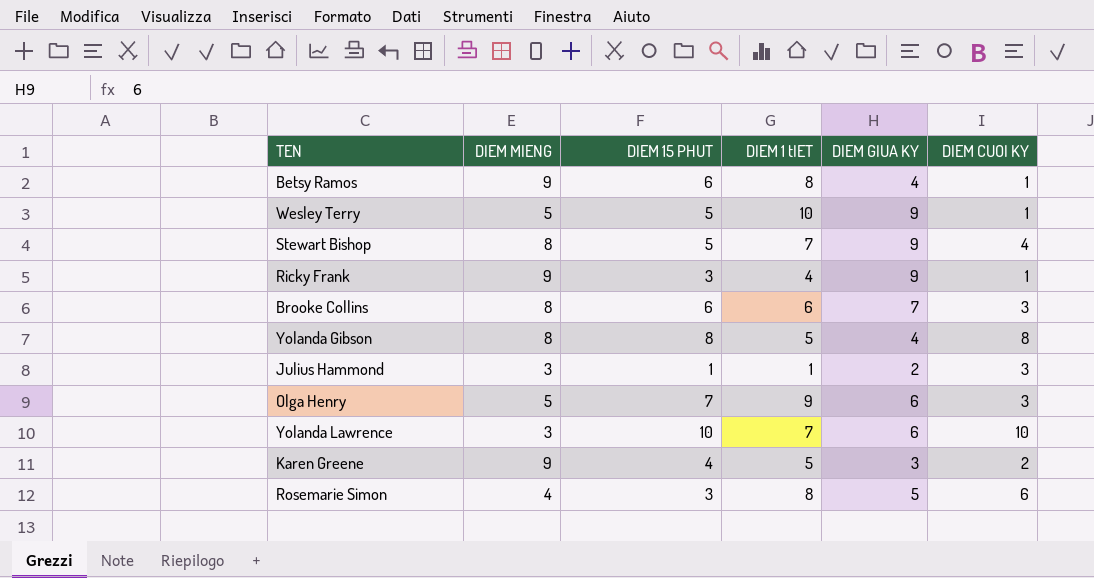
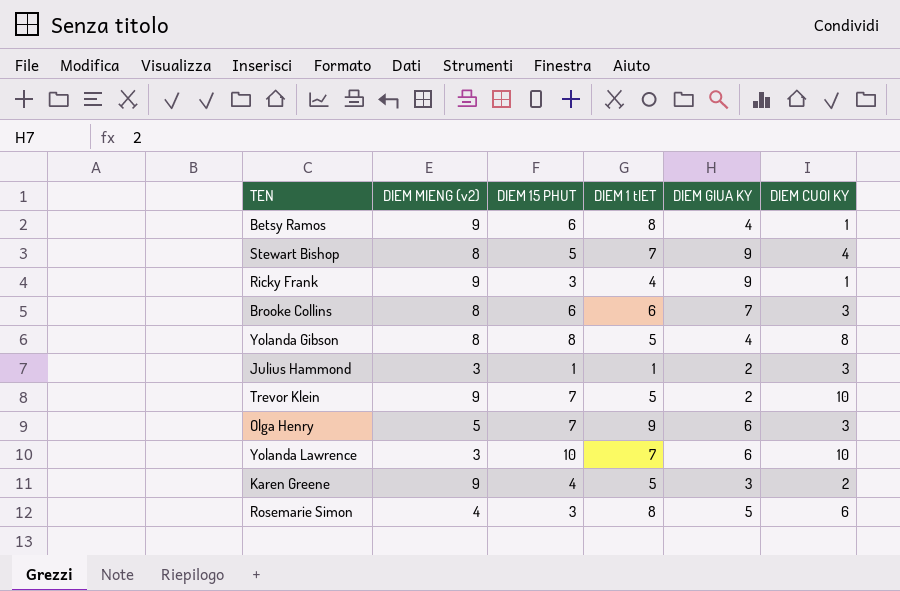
column name: DIEM MIENG -> DIEM MIENG (v2)
row Wesley Terry: 5 | 5 | 10 | 9 | 1 -> none
row Trevor Klein: none -> 9 | 7 | 5 | 2 | 10

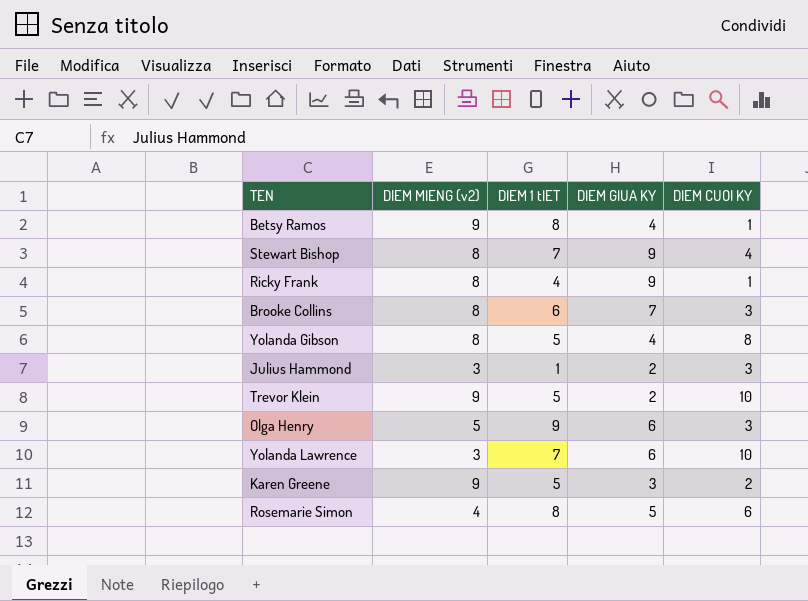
column DIEM 15 PHUT | position: 3 -> none
Ricky Frank | DIEM MIENG (v2): 9 -> 8

